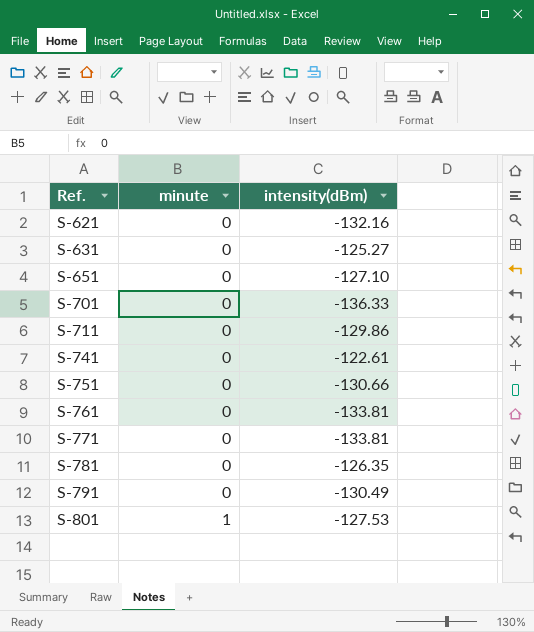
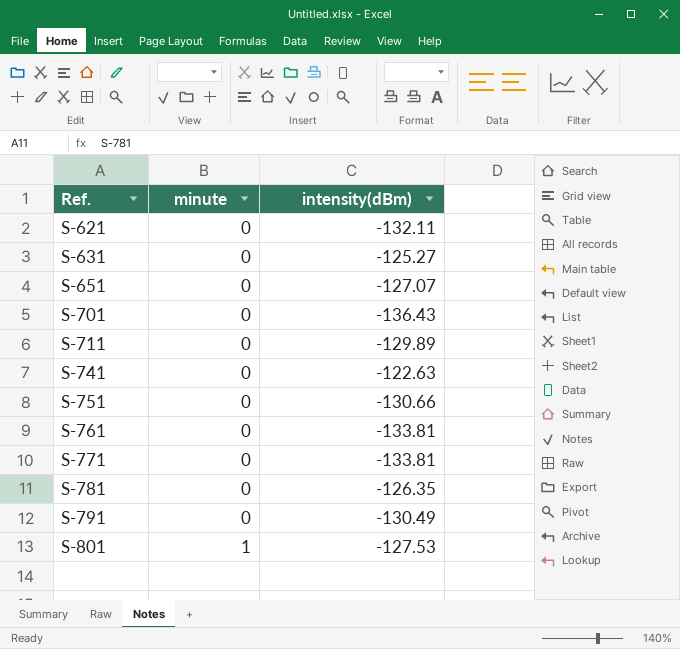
S-621 | intensity(dBm): -132.16 -> -132.11
S-651 | intensity(dBm): -127.10 -> -127.07
S-701 | intensity(dBm): -136.33 -> -136.43
S-711 | intensity(dBm): -129.86 -> -129.89
S-741 | intensity(dBm): -122.61 -> -122.63

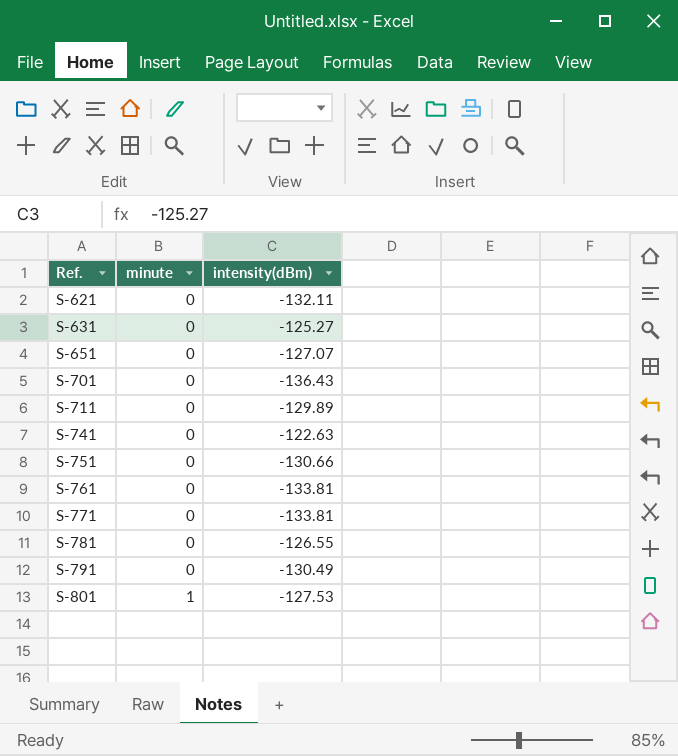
S-781 | intensity(dBm): -126.35 -> -126.55

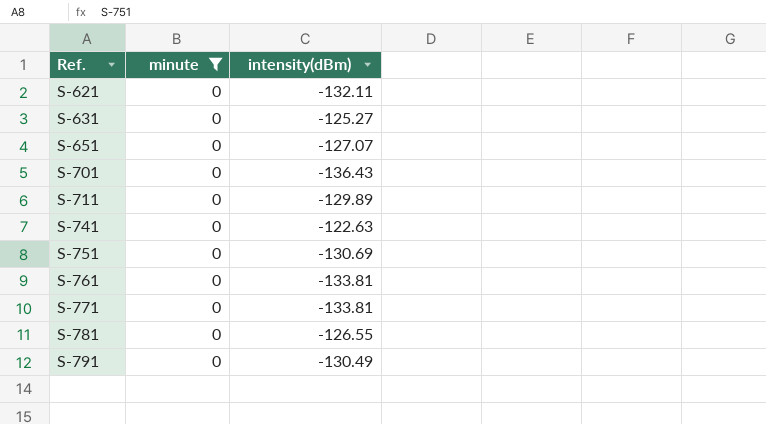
filter: none -> minute = 0
S-751 | intensity(dBm): -130.66 -> -130.69

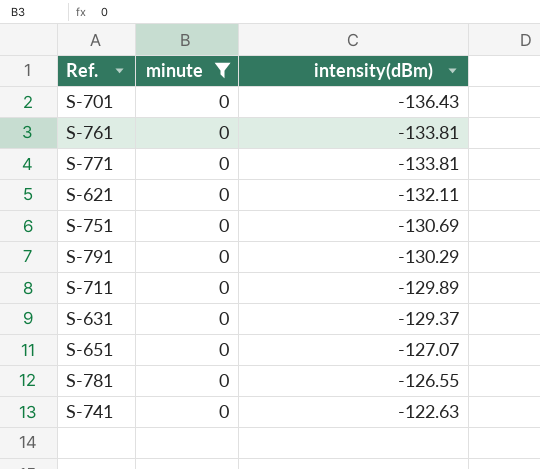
row order: Ref. ascending -> intensity(dBm) ascending
S-791 | intensity(dBm): -130.49 -> -130.29
S-631 | intensity(dBm): -125.27 -> -129.37

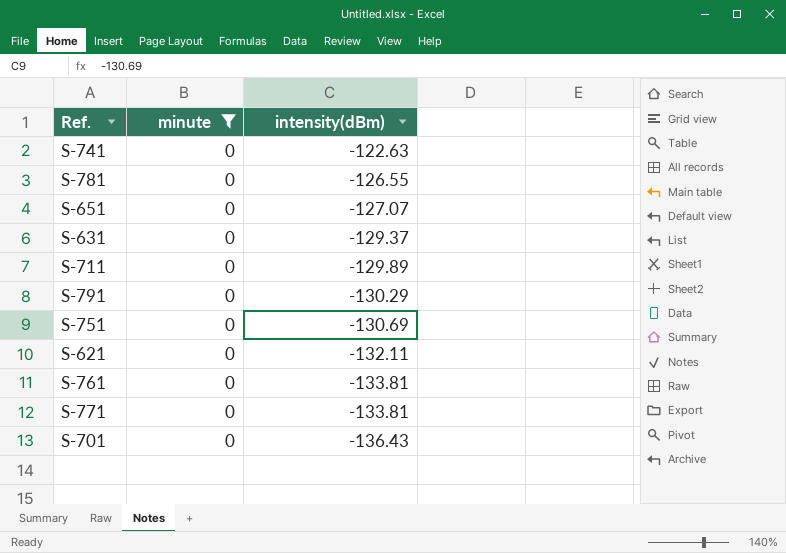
row order: intensity(dBm) ascending -> intensity(dBm) descending

